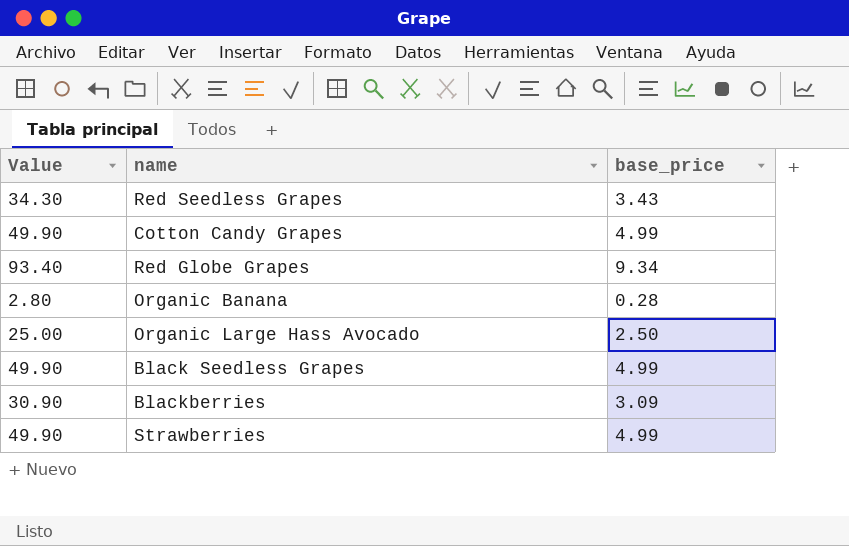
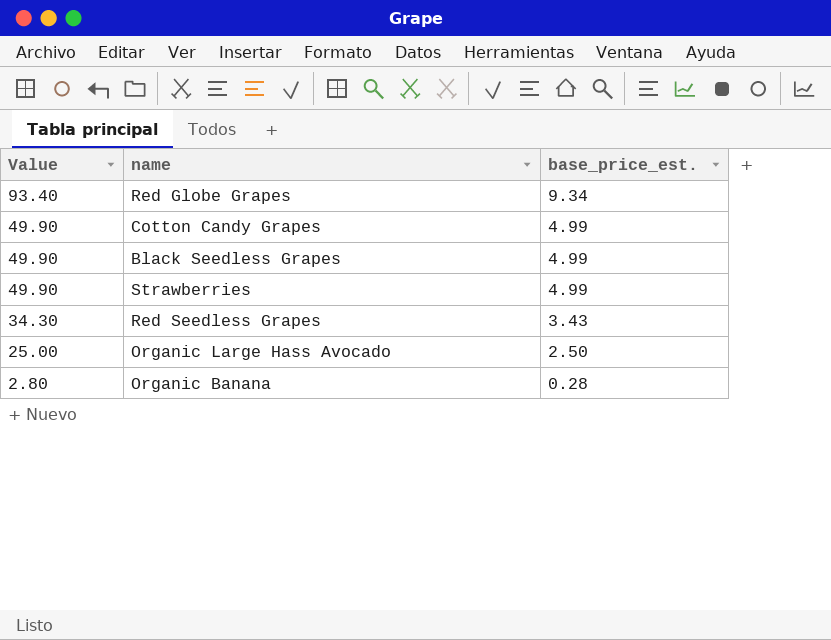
row order: none -> Value descending
column name: base_price -> base_price_est.
row Blackberries: 30.90 | 3.09 -> none

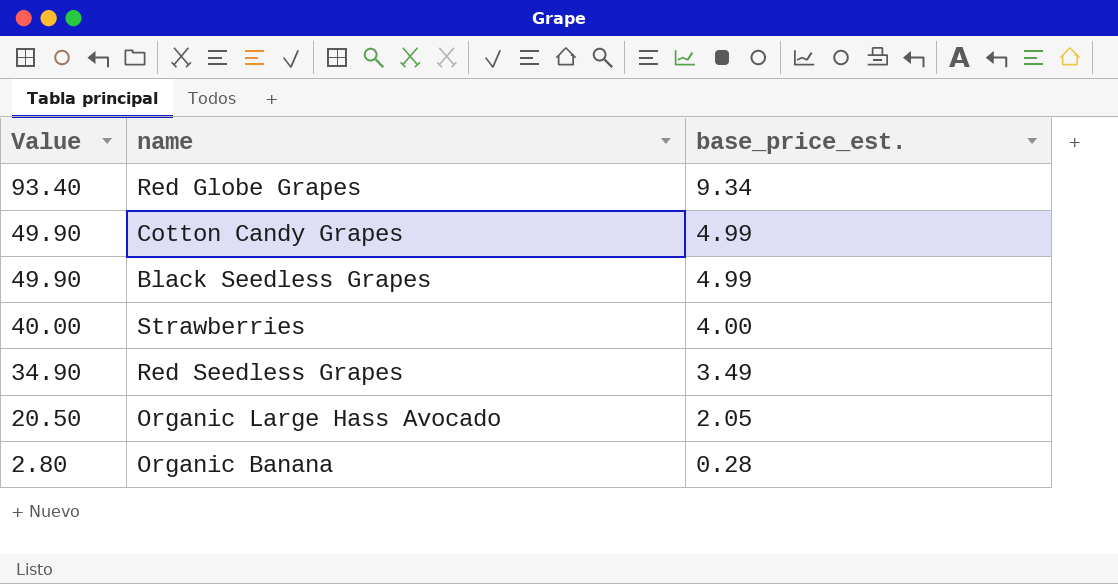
Strawberries | Value: 49.90 -> 40.00
Strawberries | base_price_est.: 4.99 -> 4.00
Red Seedless Grapes | Value: 34.30 -> 34.90
Red Seedless Grapes | base_price_est.: 3.43 -> 3.49
Organic Large Hass Avocado | Value: 25.00 -> 20.50
Organic Large Hass Avocado | base_price_est.: 2.50 -> 2.05

